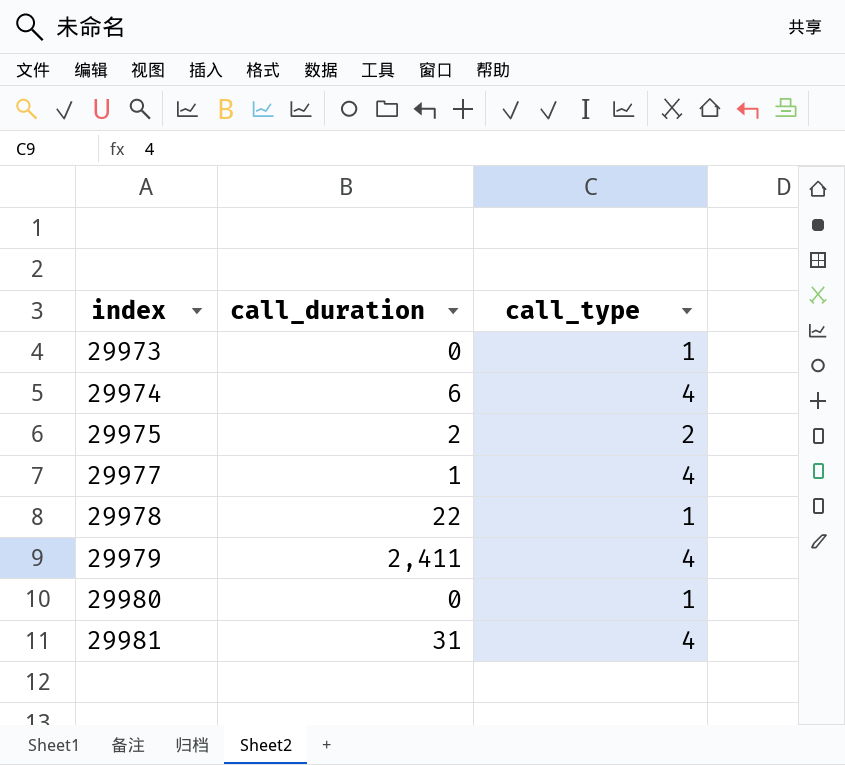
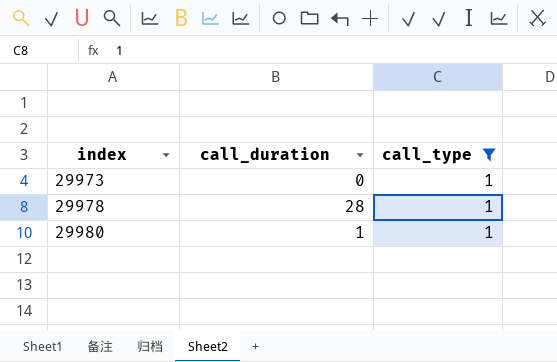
filter: none -> call_type = 1
29978 | call_duration: 22 -> 28
29980 | call_duration: 0 -> 1

